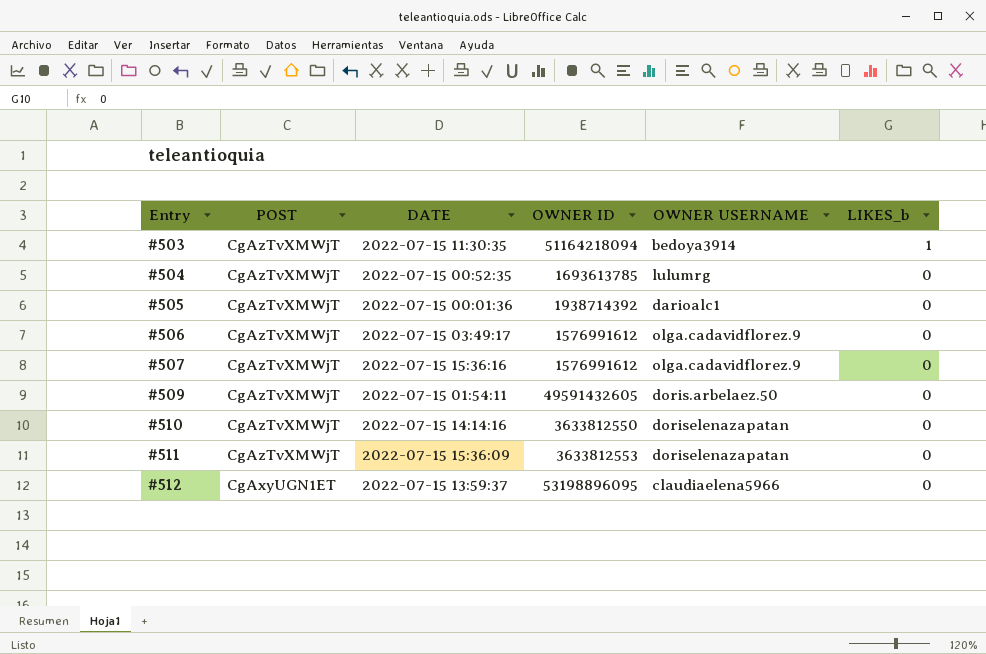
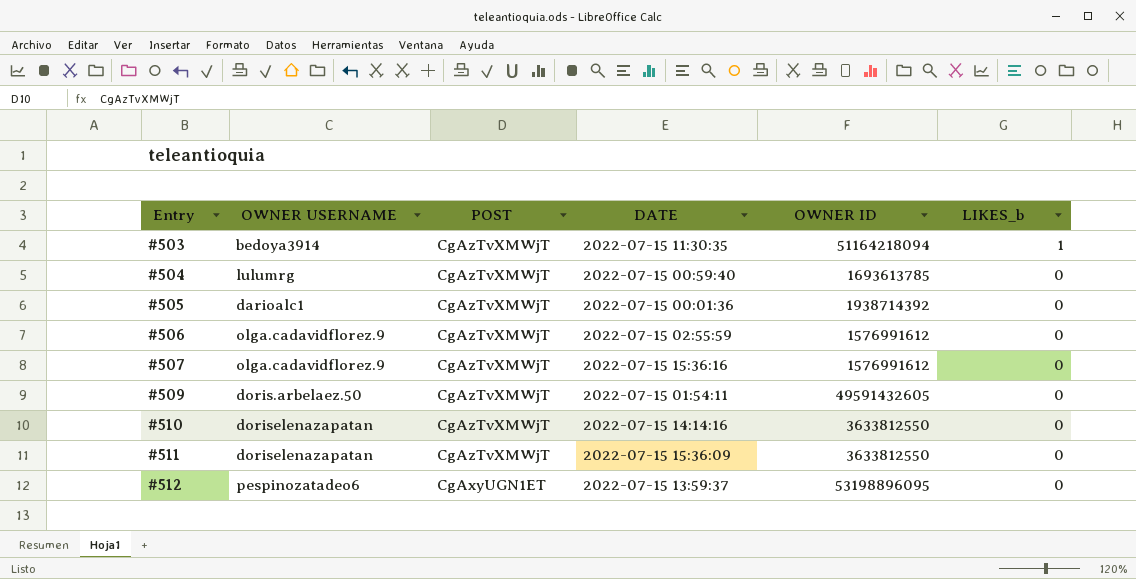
column OWNER USERNAME | position: 5 -> 2
#504 | DATE: 2022-07-15 00:52:35 -> 2022-07-15 00:59:40
#506 | DATE: 2022-07-15 03:49:17 -> 2022-07-15 02:55:59
#511 | OWNER ID: 3633812553 -> 3633812550
#512 | OWNER USERNAME: claudiaelena5966 -> pespinozatadeo6

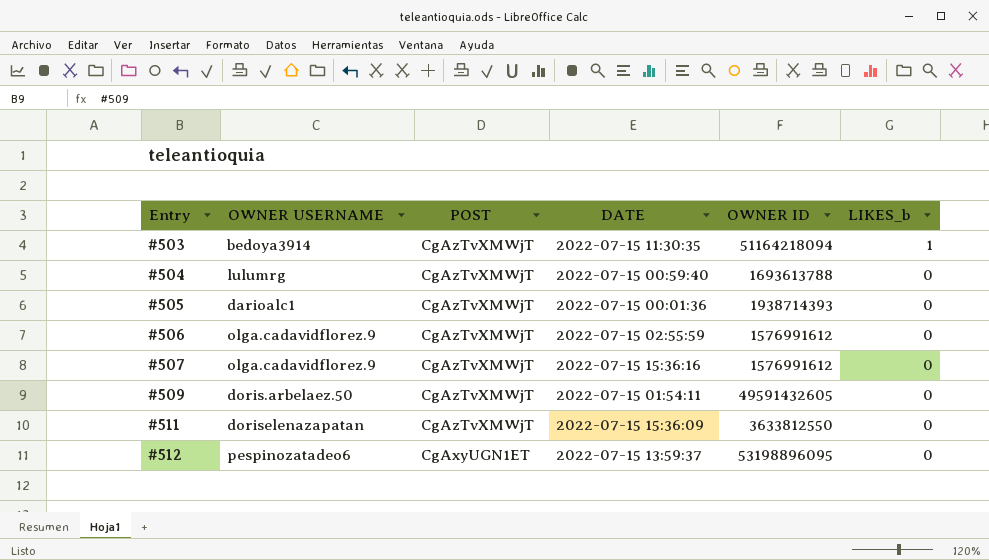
row #510: doriselenazapatan | CgAzTvXMWjT | 2022-07-15 14:14:16 | 3633812550 | 0 -> none
#504 | OWNER ID: 1693613785 -> 1693613788
#505 | OWNER ID: 1938714392 -> 1938714393

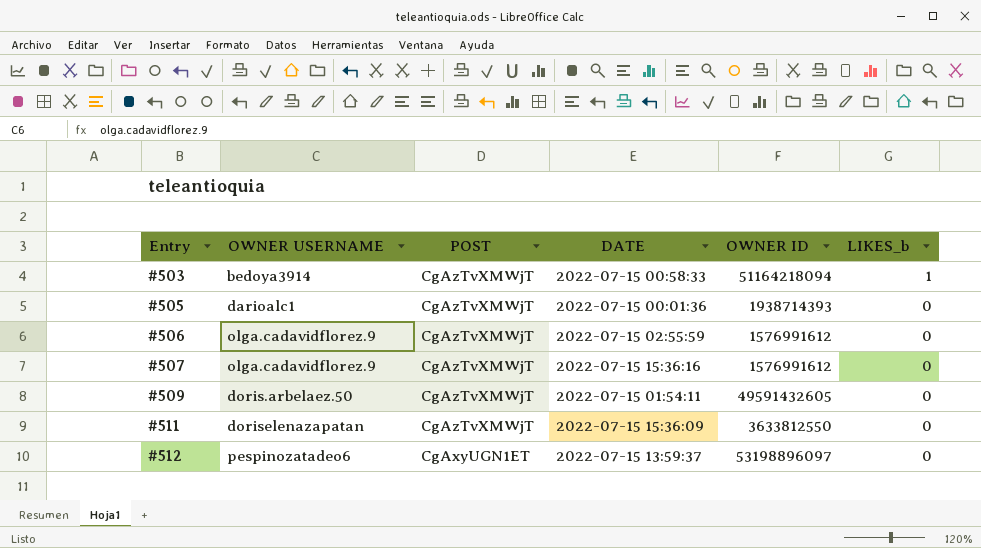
row #504: lulumrg | CgAzTvXMWjT | 2022-07-15 00:59:40 | 1693613788 | 0 -> none
#503 | DATE: 2022-07-15 11:30:35 -> 2022-07-15 00:58:33
#512 | OWNER ID: 53198896095 -> 53198896097

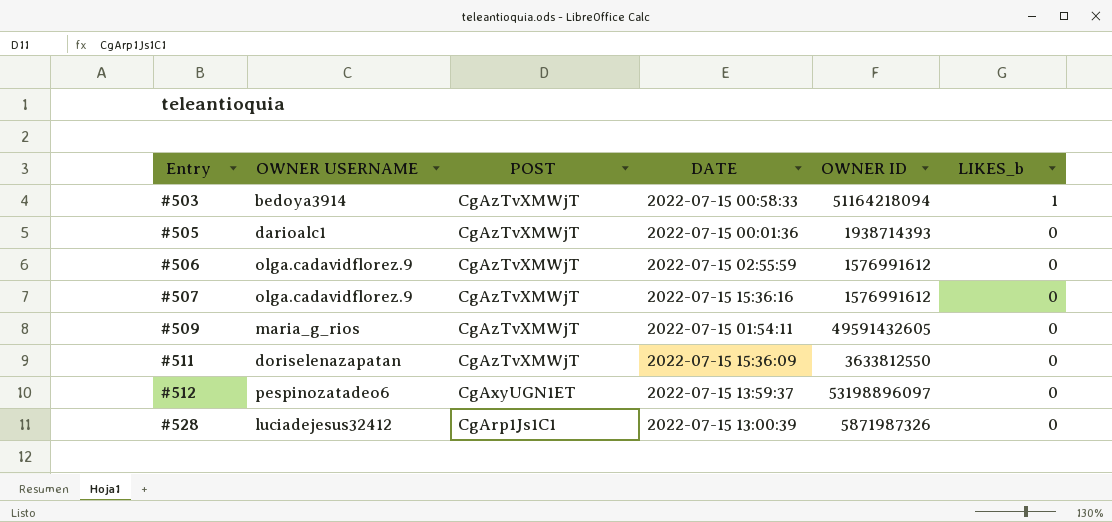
#509 | OWNER USERNAME: doris.arbelaez.50 -> maria_g_rios
row #528: none -> luciadejesus32412 | CgArp1Js1C1 | 2022-07-15 13:00:39 | 5871987326 | 0

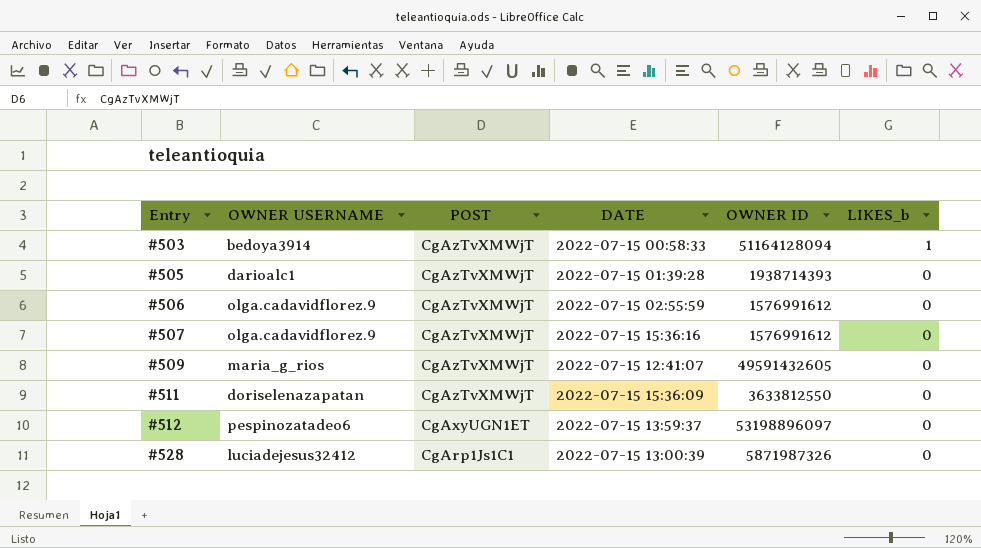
#503 | OWNER ID: 51164218094 -> 51164128094
#505 | DATE: 2022-07-15 00:01:36 -> 2022-07-15 01:39:28
#509 | DATE: 2022-07-15 01:54:11 -> 2022-07-15 12:41:07

